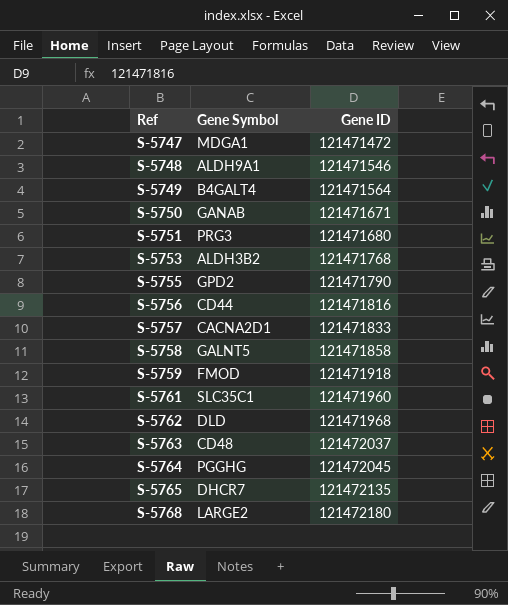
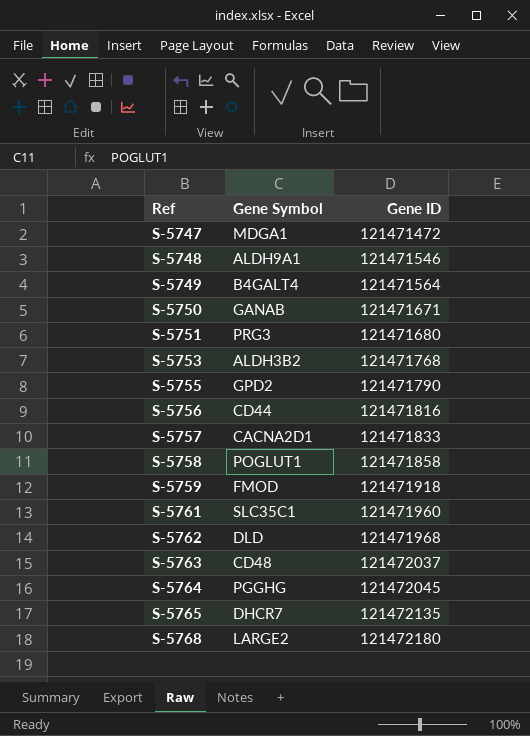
S-5758 | Gene Symbol: GALNT5 -> POGLUT1

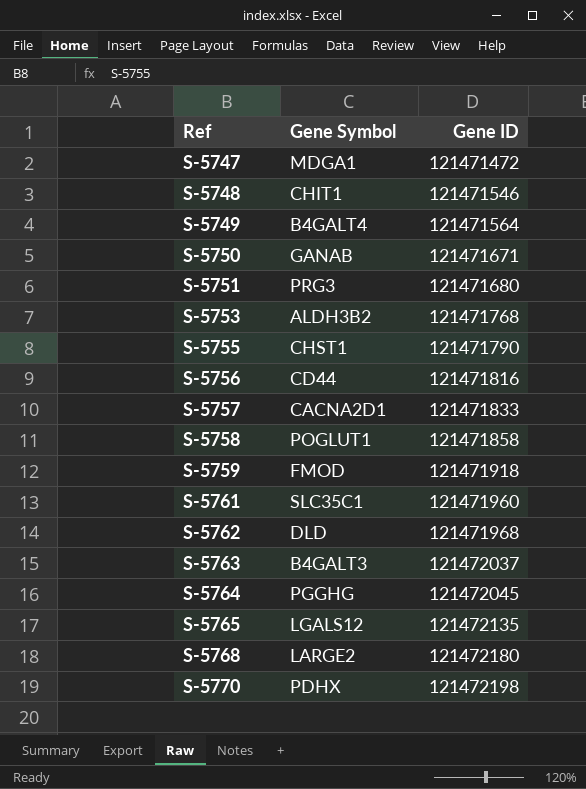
S-5748 | Gene Symbol: ALDH9A1 -> CHIT1
S-5755 | Gene Symbol: GPD2 -> CHST1
S-5763 | Gene Symbol: CD48 -> B4GALT3
S-5765 | Gene Symbol: DHCR7 -> LGALS12
row S-5770: none -> PDHX | 121472198

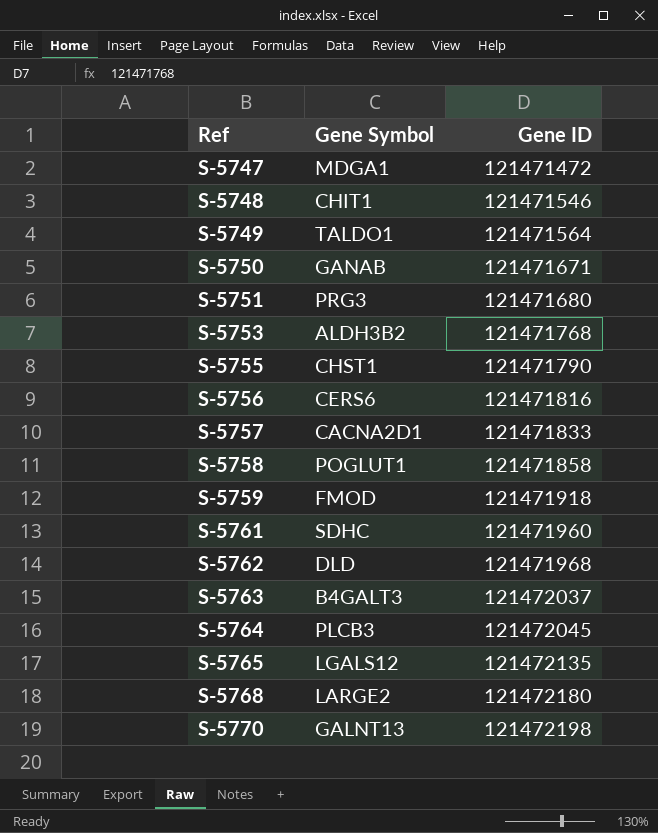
S-5749 | Gene Symbol: B4GALT4 -> TALDO1
S-5756 | Gene Symbol: CD44 -> CERS6
S-5761 | Gene Symbol: SLC35C1 -> SDHC
S-5764 | Gene Symbol: PGGHG -> PLCB3
S-5770 | Gene Symbol: PDHX -> GALNT13

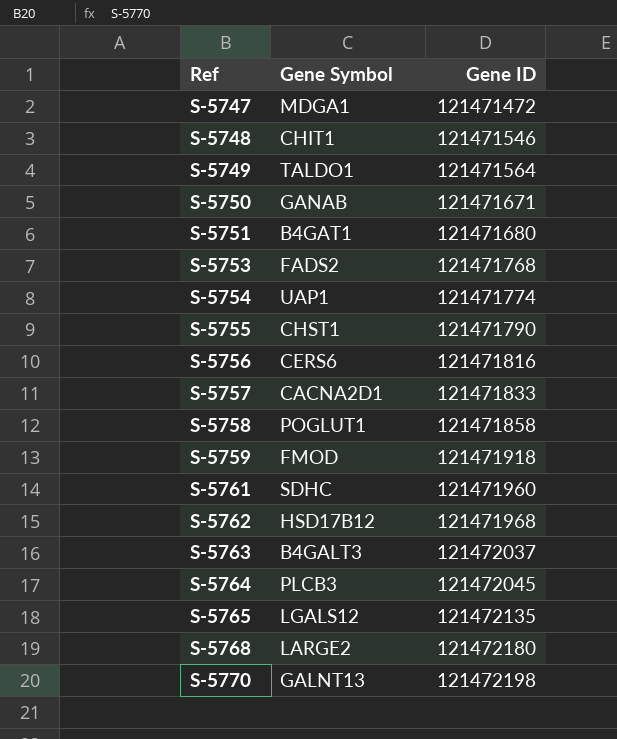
S-5751 | Gene Symbol: PRG3 -> B4GAT1
S-5753 | Gene Symbol: ALDH3B2 -> FADS2
row S-5754: none -> UAP1 | 121471774
S-5762 | Gene Symbol: DLD -> HSD17B12

